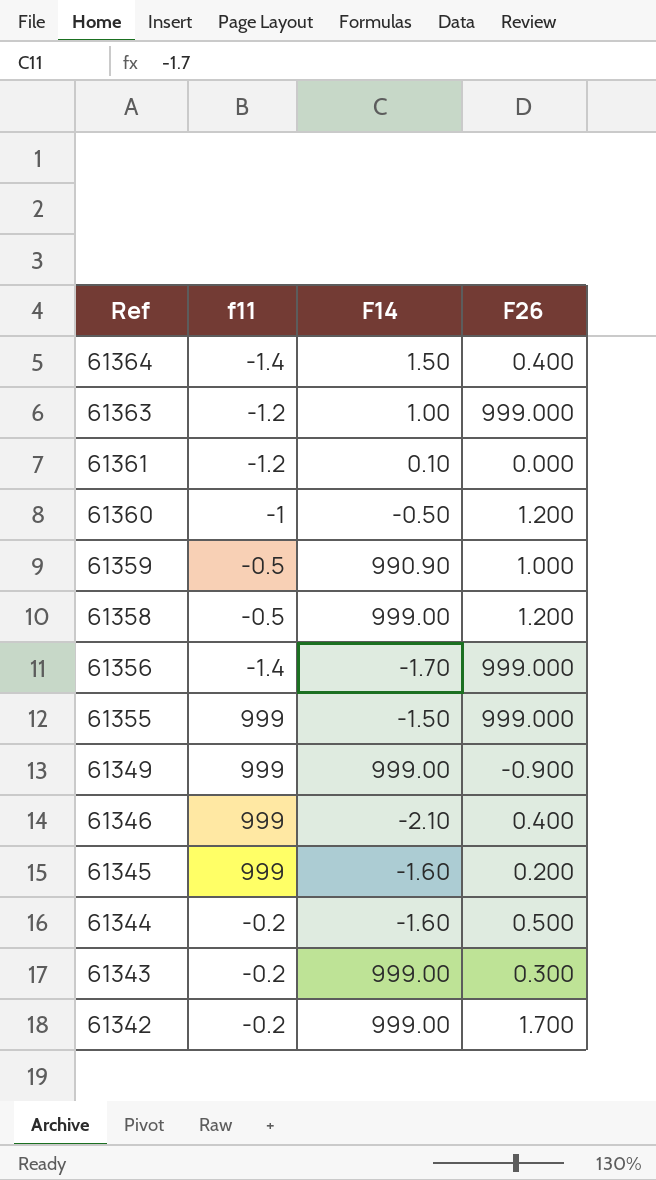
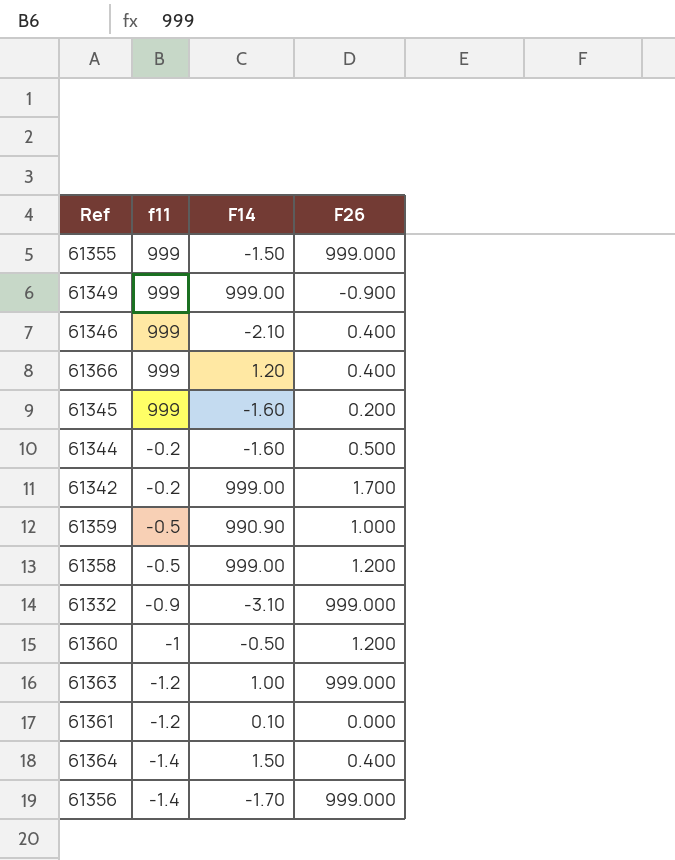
row order: Ref descending -> f11 descending
row 61343: -0.2 | 999.00 | 0.300 -> none
row 61366: none -> 999 | 1.20 | 0.400
row 61332: none -> -0.9 | -3.10 | 999.000

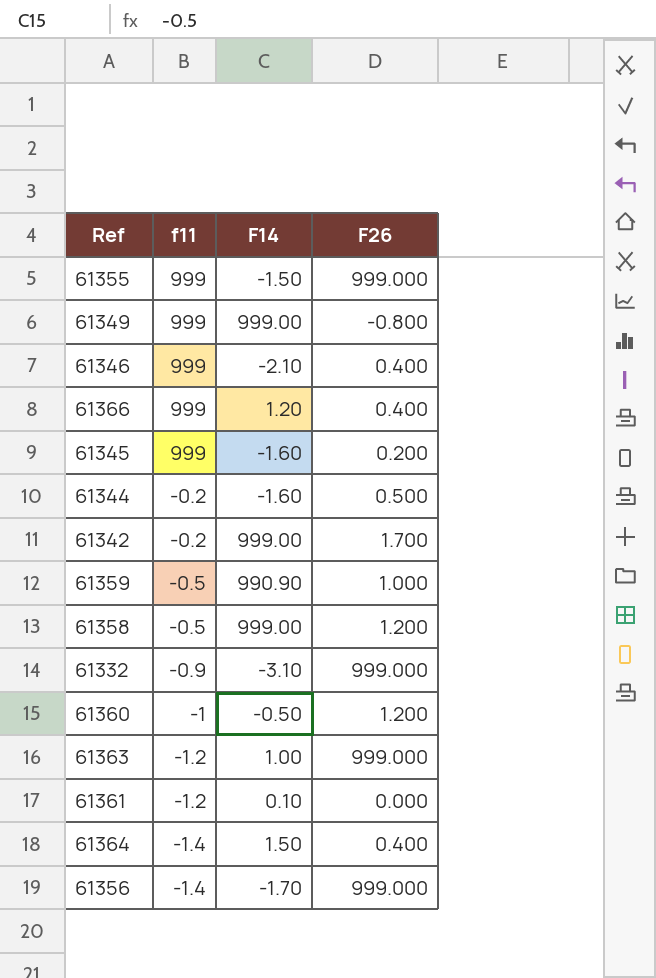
61349 | F26: -0.900 -> -0.800

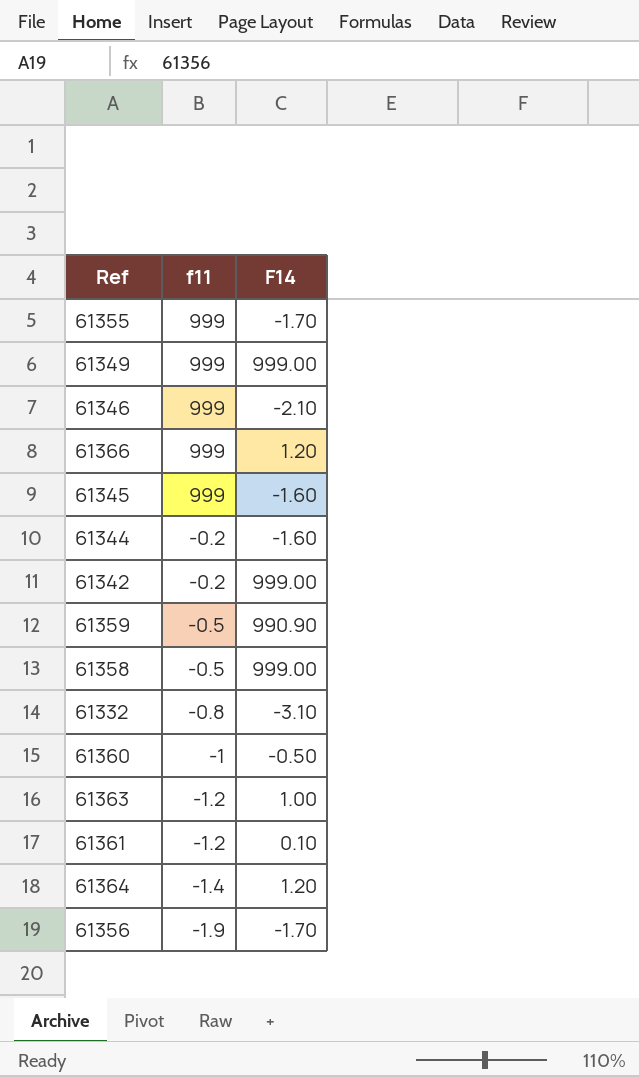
column F26 | position: 4 -> none
61355 | F14: -1.50 -> -1.70
61332 | f11: -0.9 -> -0.8
61364 | F14: 1.50 -> 1.20
61356 | f11: -1.4 -> -1.9

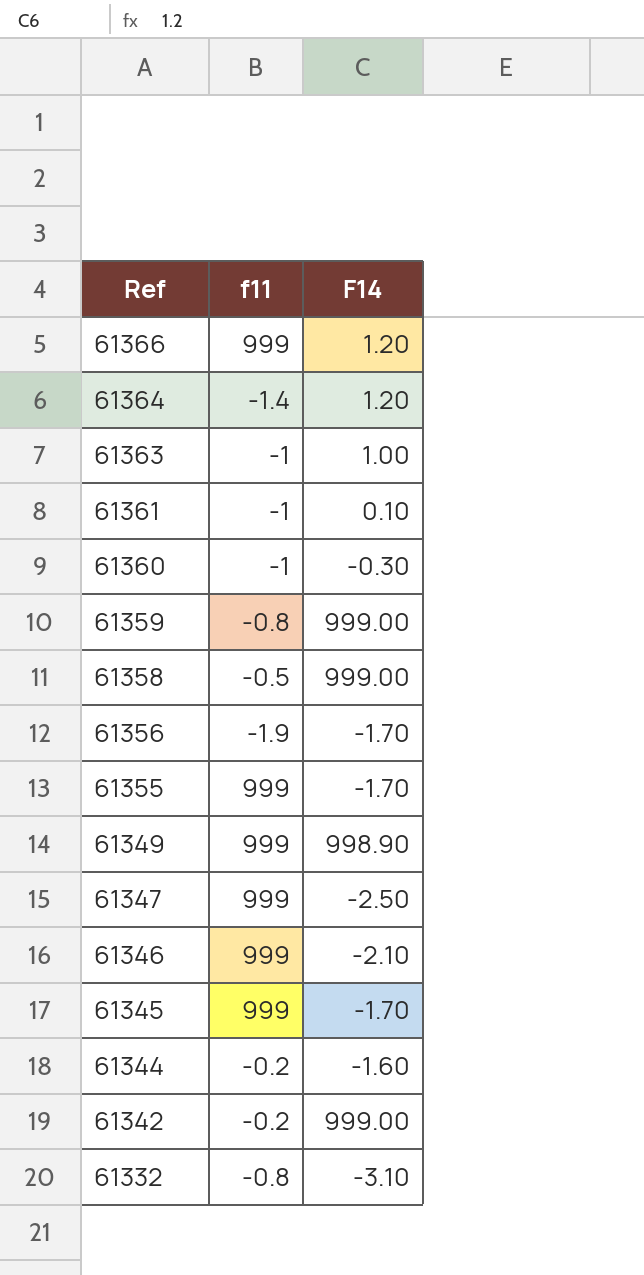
row order: f11 descending -> Ref descending
61363 | f11: -1.2 -> -1
61361 | f11: -1.2 -> -1
61360 | F14: -0.50 -> -0.30
61359 | f11: -0.5 -> -0.8
61359 | F14: 990.90 -> 999.00
61349 | F14: 999.00 -> 998.90
row 61347: none -> 999 | -2.50
61345 | F14: -1.60 -> -1.70

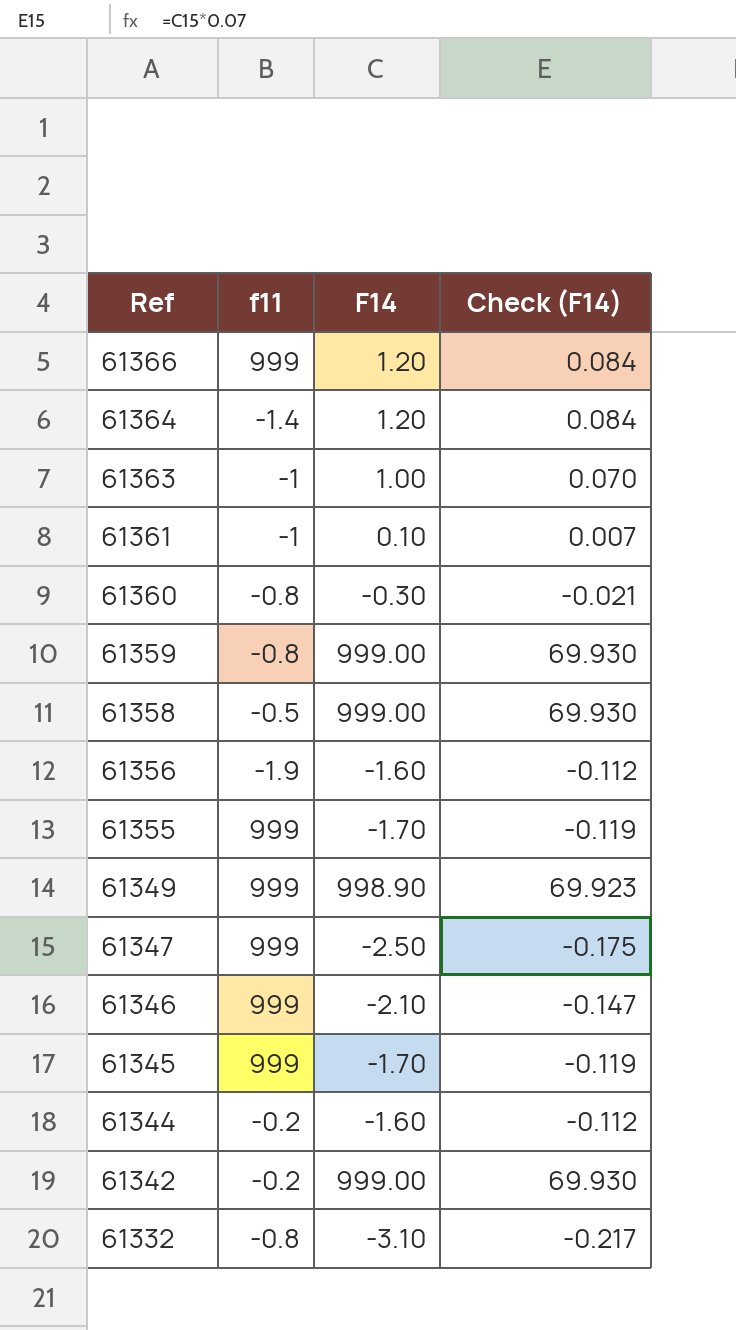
column Check (F14) | formula: none -> [F14] * 0.07
61360 | f11: -1 -> -0.8
61356 | F14: -1.70 -> -1.60

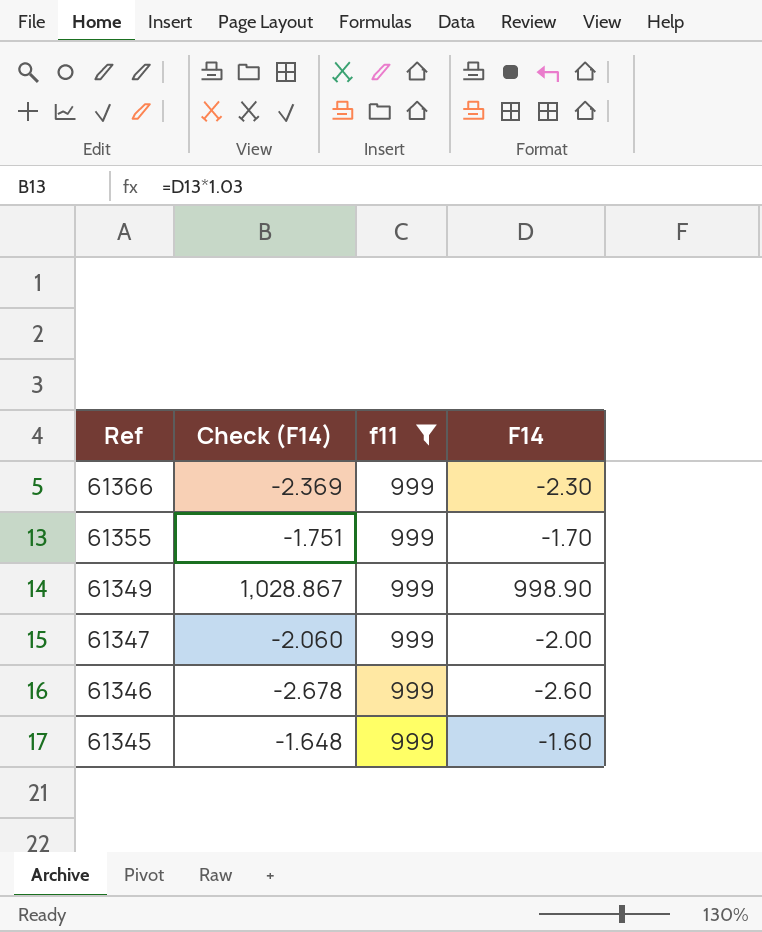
filter: none -> f11 = 999
column Check (F14) | formula: [F14] * 0.07 -> [F14] * 1.03
column Check (F14) | position: 4 -> 2
61366 | F14: 1.20 -> -2.30
61347 | F14: -2.50 -> -2.00
61346 | F14: -2.10 -> -2.60
61345 | F14: -1.70 -> -1.60

